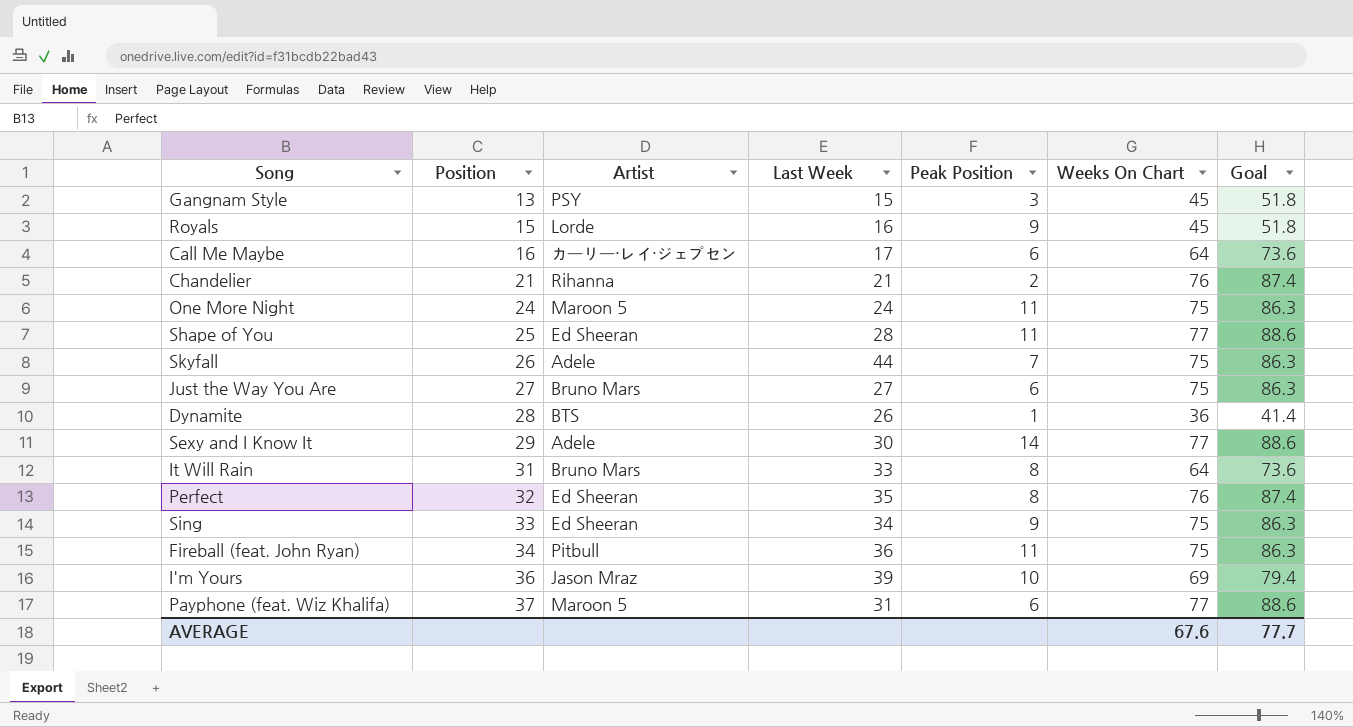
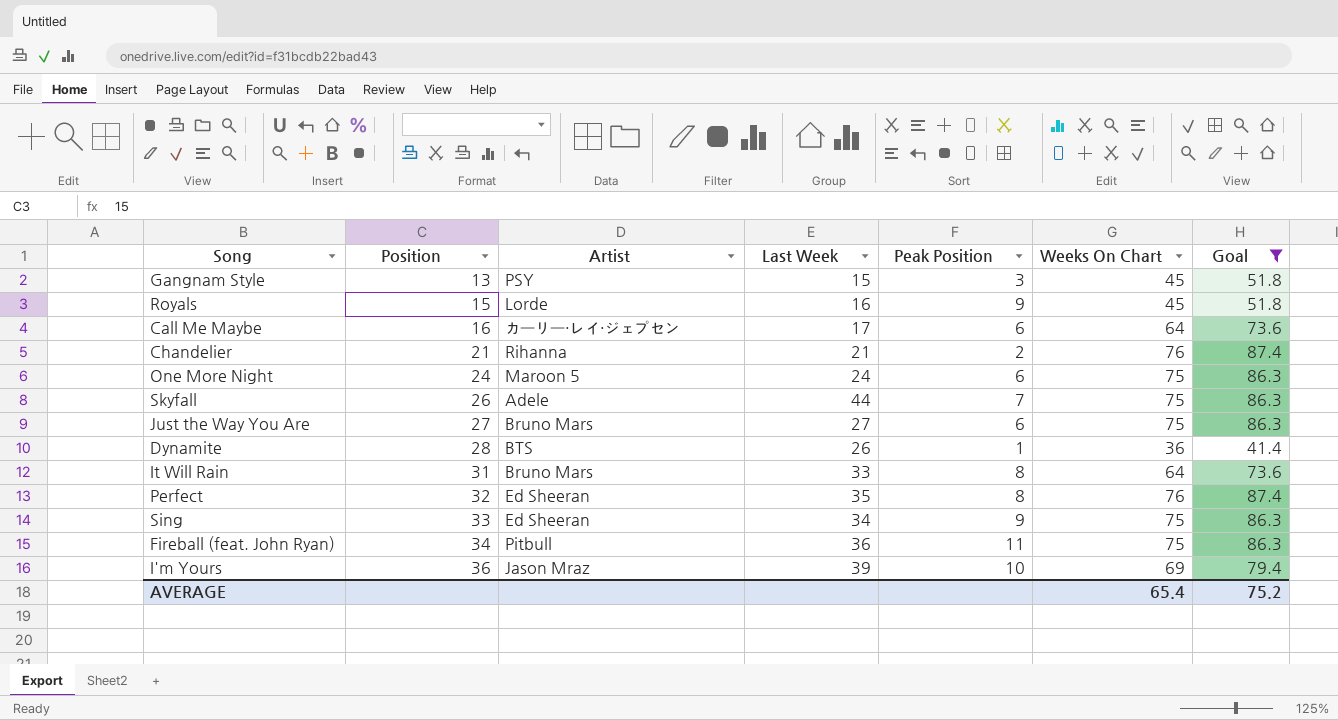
filter: none -> Goal != 88.6
One More Night | Peak Position: 11 -> 6
AVERAGE | Weeks On Chart: 67.6 -> 65.4
AVERAGE | Goal: 77.7 -> 75.2

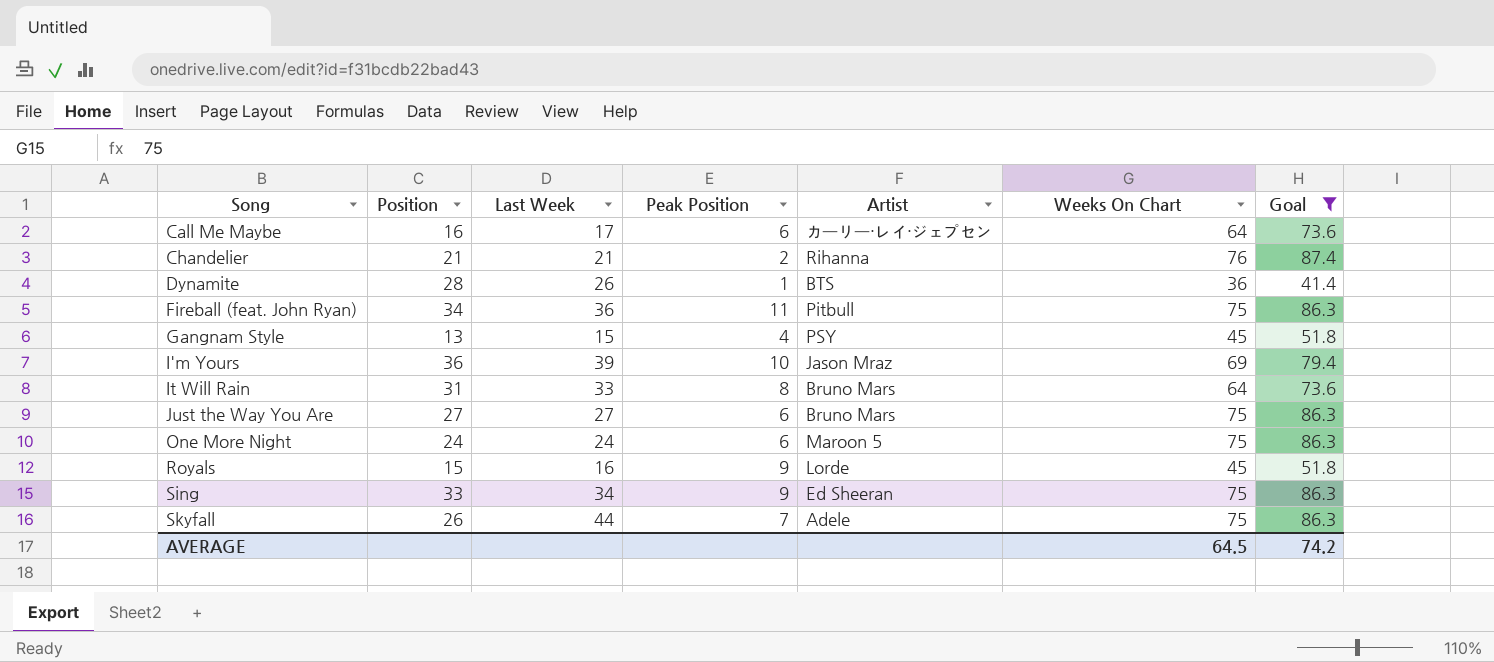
row order: Position ascending -> Song ascending
column Artist | position: 3 -> 5
row Perfect: 32 | Ed Sheeran | 35 | 8 | 76 | 87.4 -> none
Gangnam Style | Peak Position: 3 -> 4
AVERAGE | Weeks On Chart: 65.4 -> 64.5
AVERAGE | Goal: 75.2 -> 74.2

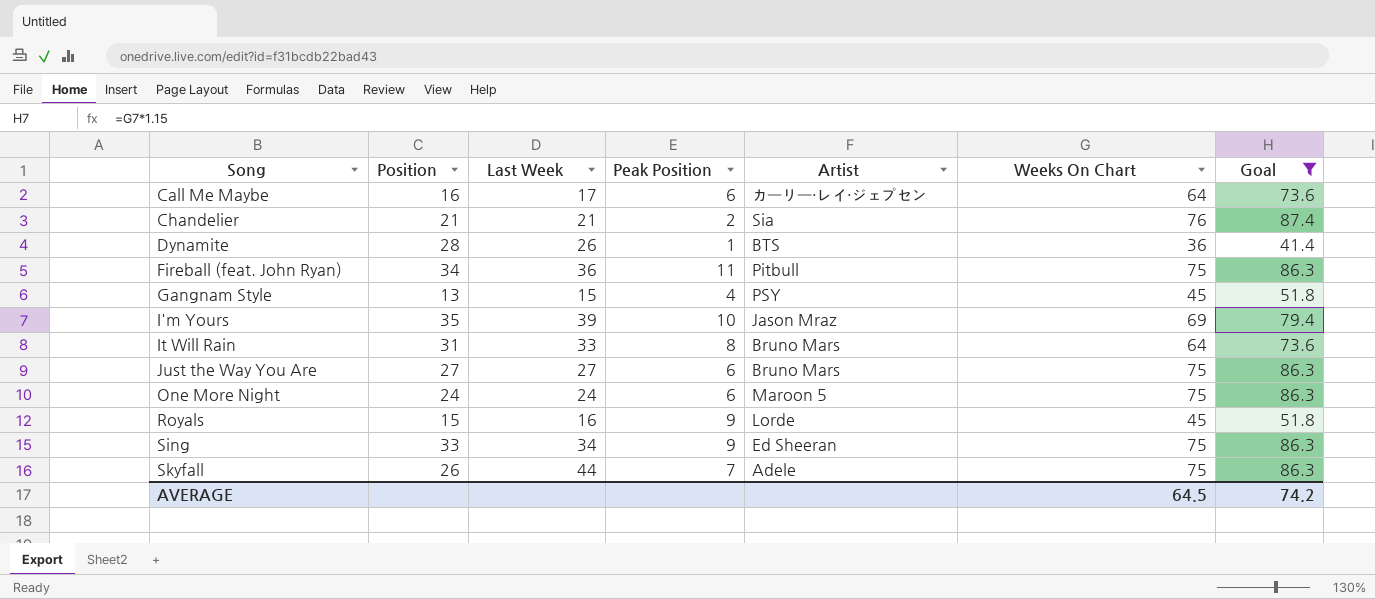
Chandelier | Artist: Rihanna -> Sia
I'm Yours | Position: 36 -> 35

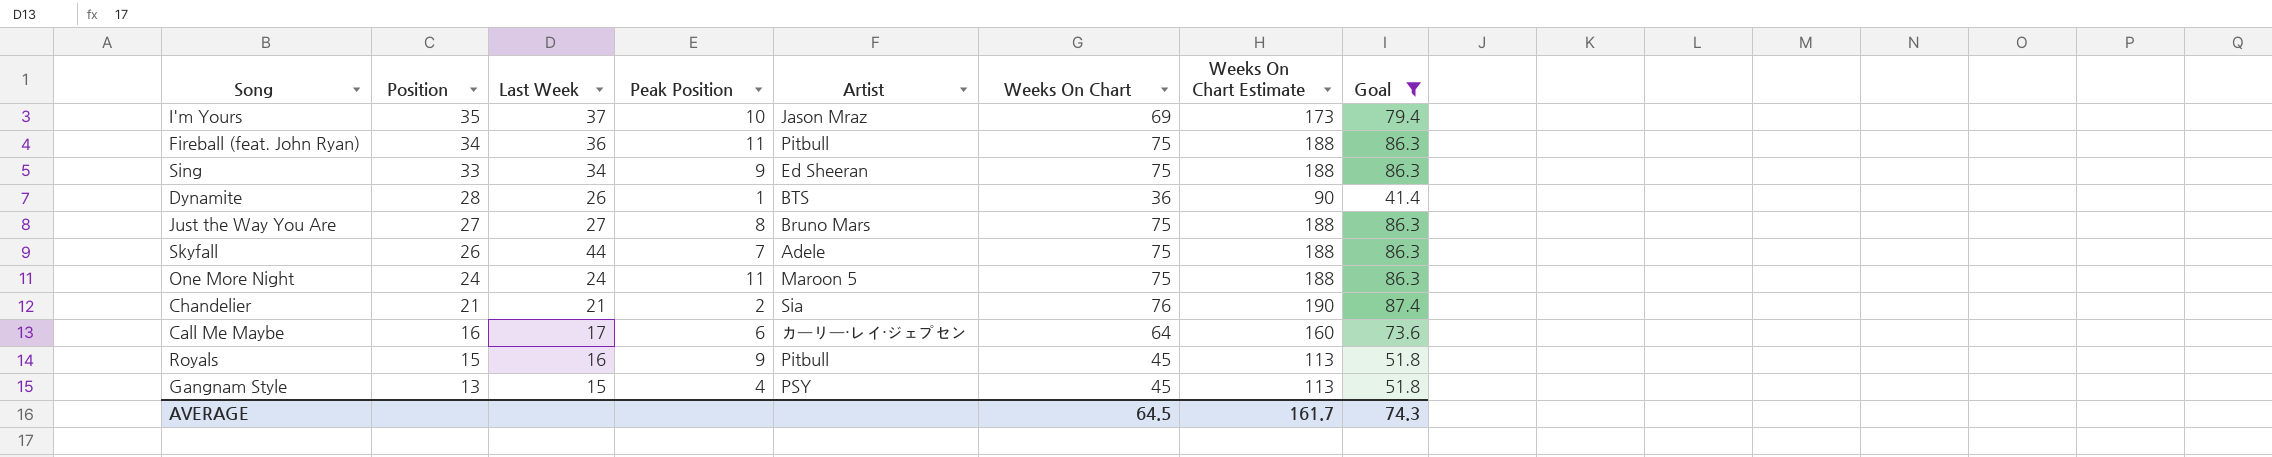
row order: Song ascending -> Position descending
column Weeks On Chart Estimate | formula: none -> [Weeks On Chart] * 2.5
row It Will Rain: 31 | 33 | 8 | Bruno Mars | 64 | 73.6 -> none
I'm Yours | Last Week: 39 -> 37
Just the Way You Are | Peak Position: 6 -> 8
One More Night | Peak Position: 6 -> 11
Royals | Artist: Lorde -> Pitbull
AVERAGE | Goal: 74.2 -> 74.3

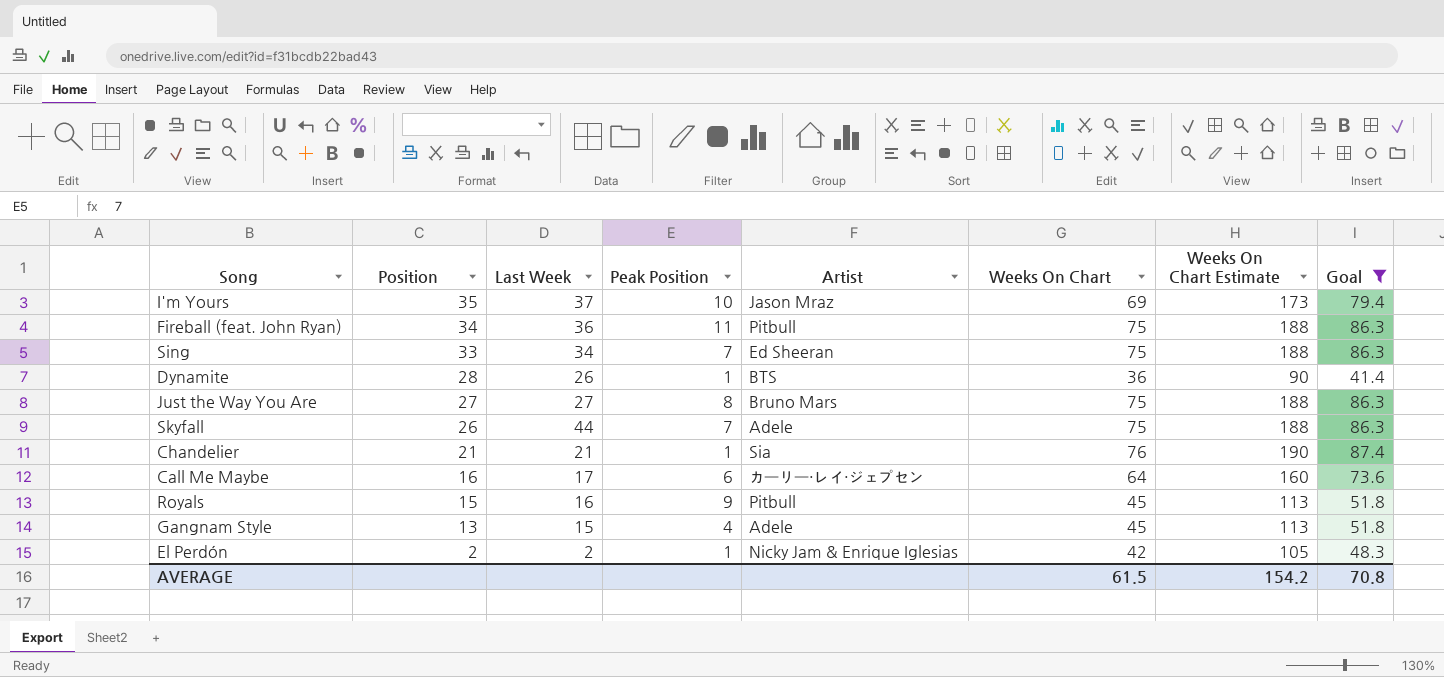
row One More Night: 24 | 24 | 11 | Maroon 5 | 75 | 188 | 86.3 -> none
Sing | Peak Position: 9 -> 7
Chandelier | Peak Position: 2 -> 1
Gangnam Style | Artist: PSY -> Adele
row El Perdón: none -> 2 | 2 | 1 | Nicky Jam & Enrique Iglesias | 42 | 105 | 48.3
AVERAGE | Weeks On Chart: 64.5 -> 61.5
AVERAGE | Weeks On Chart Estimate: 161.7 -> 154.2
AVERAGE | Goal: 74.3 -> 70.8

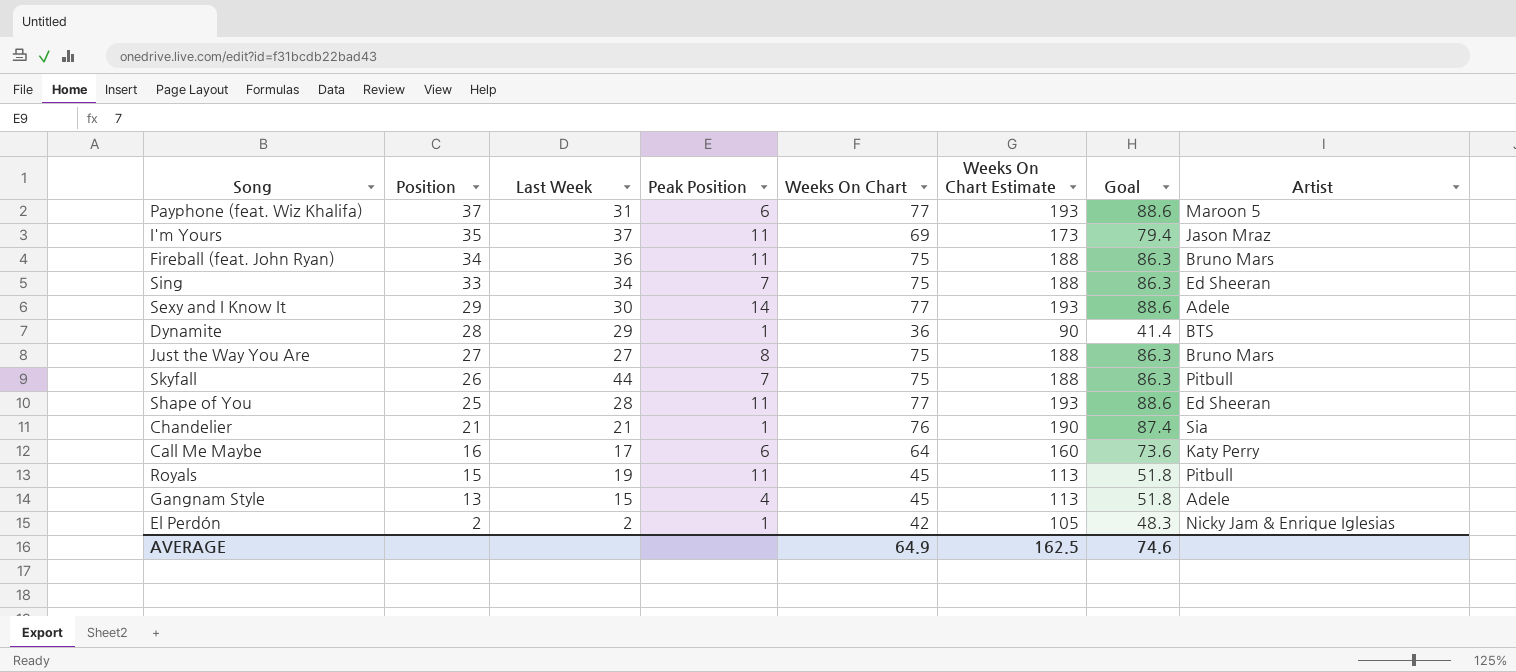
filter: Goal != 88.6 -> none
column Artist | position: 5 -> 8
I'm Yours | Peak Position: 10 -> 11
Fireball (feat. John Ryan) | Artist: Pitbull -> Bruno Mars
Dynamite | Last Week: 26 -> 29
Skyfall | Artist: Adele -> Pitbull
Call Me Maybe | Artist: カーリー・レイ・ジェプセン -> Katy Perry
Royals | Last Week: 16 -> 19
Royals | Peak Position: 9 -> 11
AVERAGE | Weeks On Chart: 61.5 -> 64.9
AVERAGE | Weeks On Chart Estimate: 154.2 -> 162.5
AVERAGE | Goal: 70.8 -> 74.6

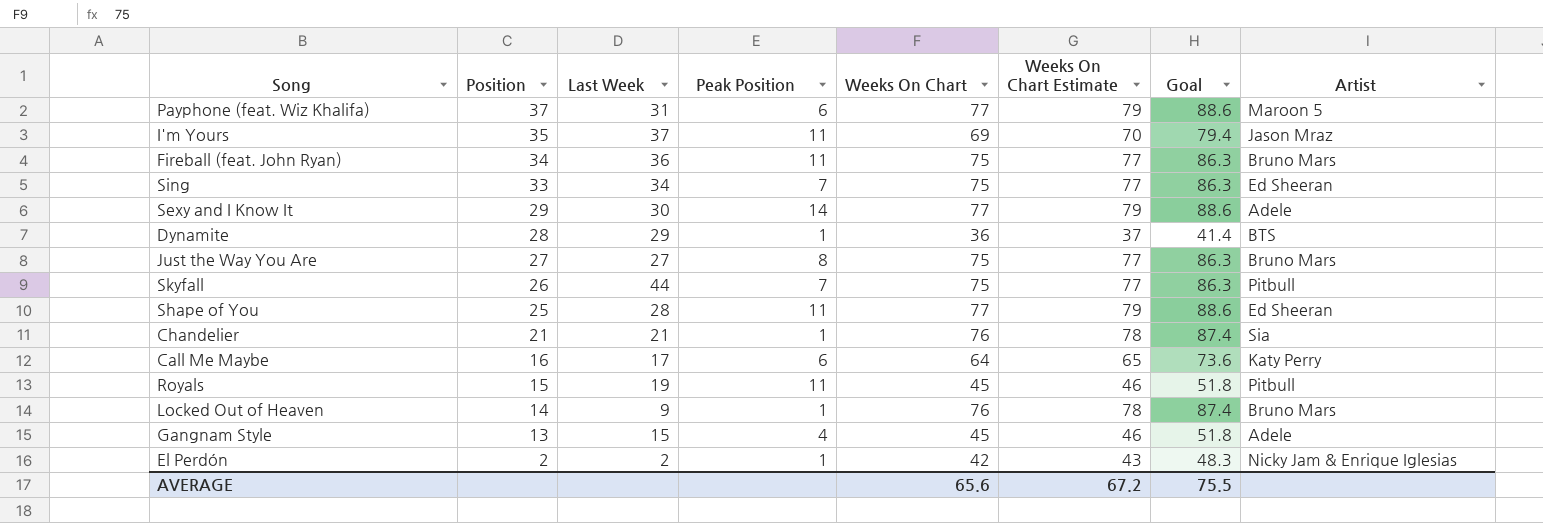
column Weeks On Chart Estimate | formula: [Weeks On Chart] * 2.5 -> [Weeks On Chart] * 1.02
row Locked Out of Heaven: none -> 14 | 9 | 1 | 76 | 78 | 87.4 | Bruno Mars
AVERAGE | Weeks On Chart: 64.9 -> 65.6
AVERAGE | Weeks On Chart Estimate: 162.5 -> 67.2
AVERAGE | Goal: 74.6 -> 75.5

